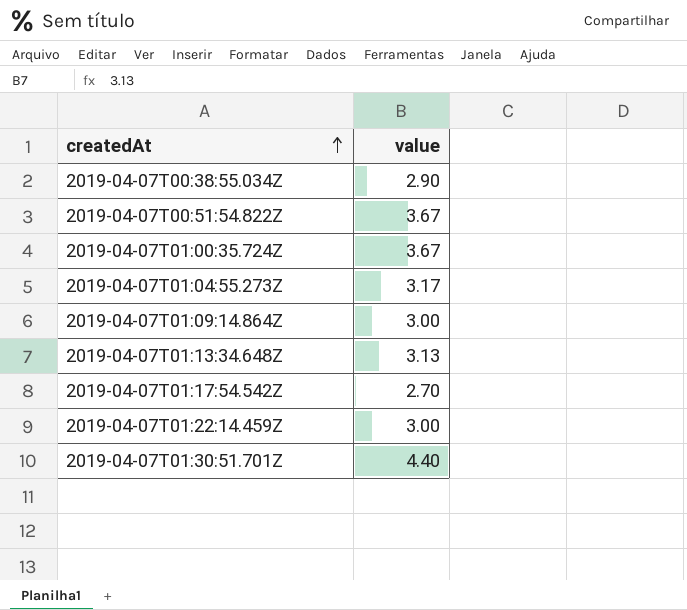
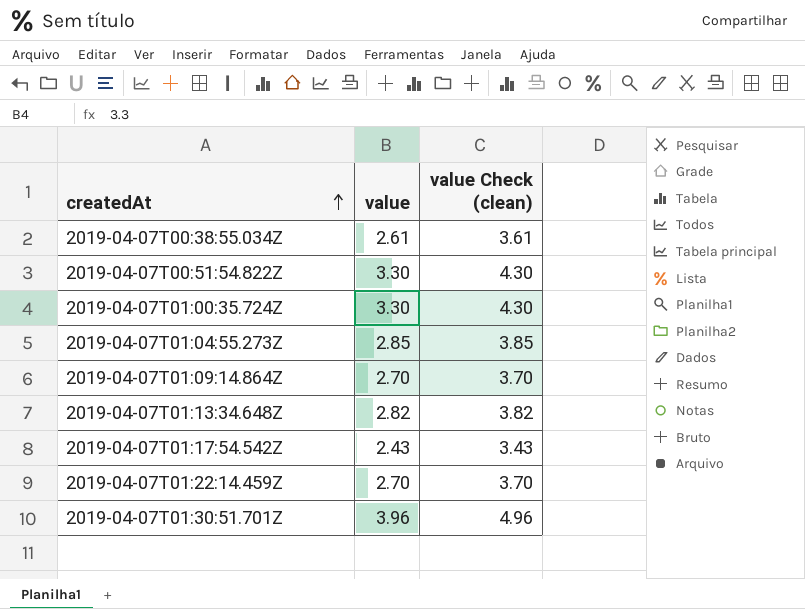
column value Check (clean) | formula: none -> [value] + 1
2019-04-07T00:38:55.034Z | value: 2.90 -> 2.61
2019-04-07T00:51:54.822Z | value: 3.67 -> 3.30
2019-04-07T01:00:35.724Z | value: 3.67 -> 3.30
2019-04-07T01:04:55.273Z | value: 3.17 -> 2.85
2019-04-07T01:09:14.864Z | value: 3.00 -> 2.70
2019-04-07T01:13:34.648Z | value: 3.13 -> 2.82
2019-04-07T01:17:54.542Z | value: 2.70 -> 2.43
2019-04-07T01:22:14.459Z | value: 3.00 -> 2.70
2019-04-07T01:30:51.701Z | value: 4.40 -> 3.96

